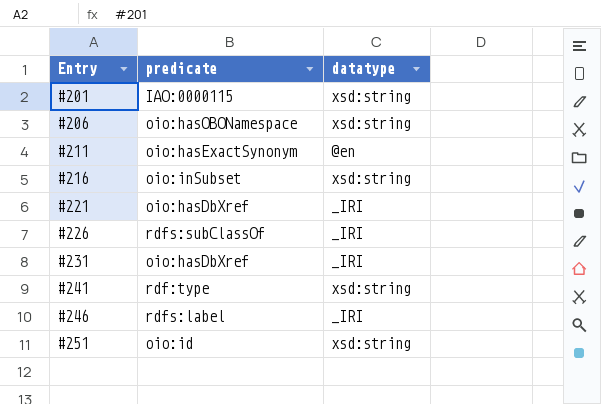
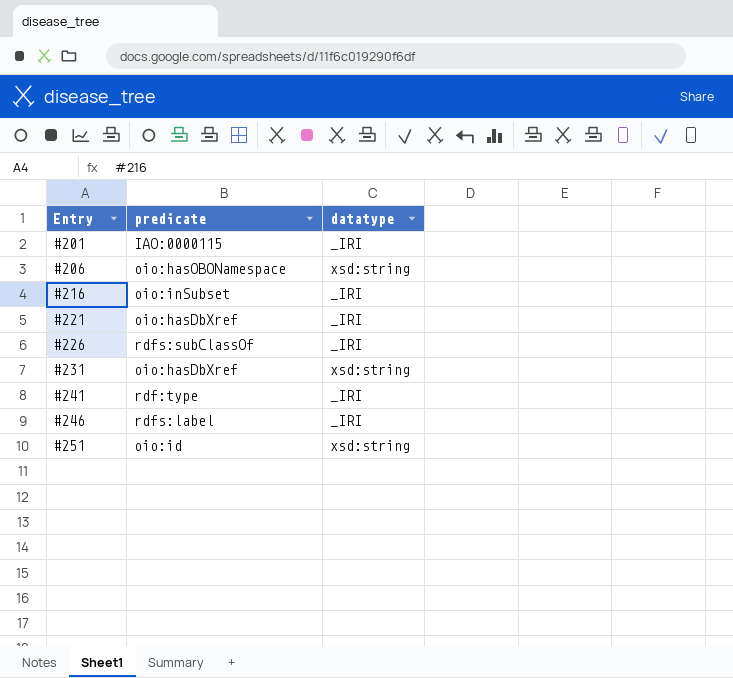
row #211: oio:hasExactSynonym | @en -> none
#201 | datatype: xsd:string -> _IRI
#216 | datatype: xsd:string -> _IRI
#231 | datatype: _IRI -> xsd:string
#241 | datatype: xsd:string -> _IRI

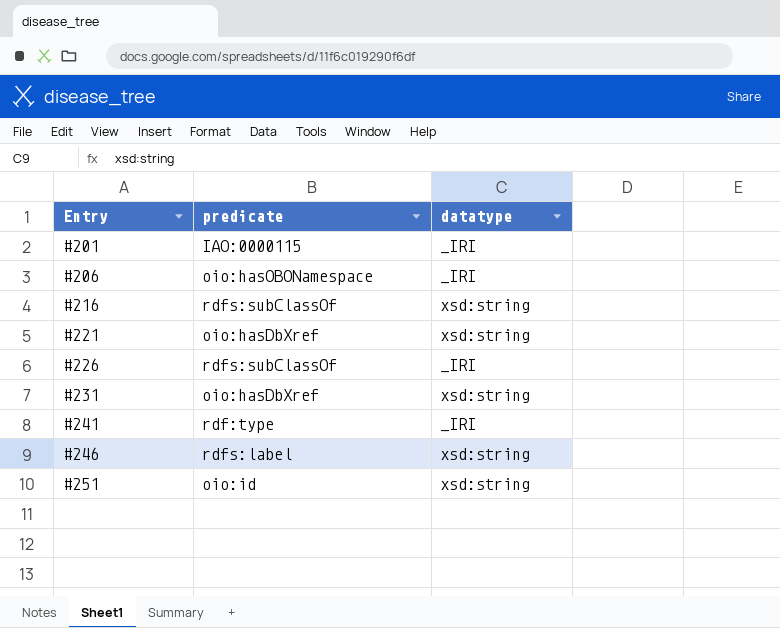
#206 | datatype: xsd:string -> _IRI
#216 | predicate: oio:inSubset -> rdfs:subClassOf
#216 | datatype: _IRI -> xsd:string
#221 | datatype: _IRI -> xsd:string
#246 | datatype: _IRI -> xsd:string

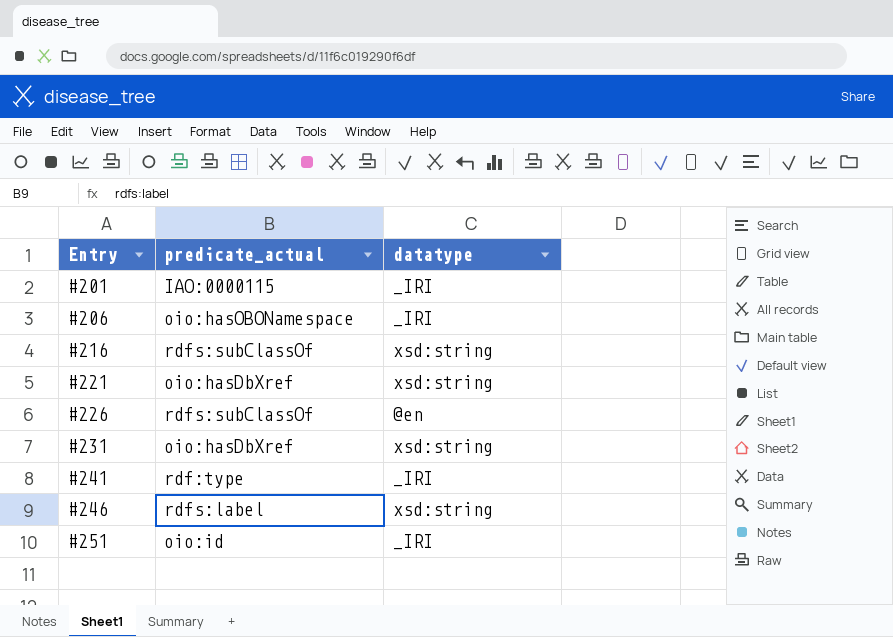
column name: predicate -> predicate_actual
#226 | datatype: _IRI -> @en
#251 | datatype: xsd:string -> _IRI

